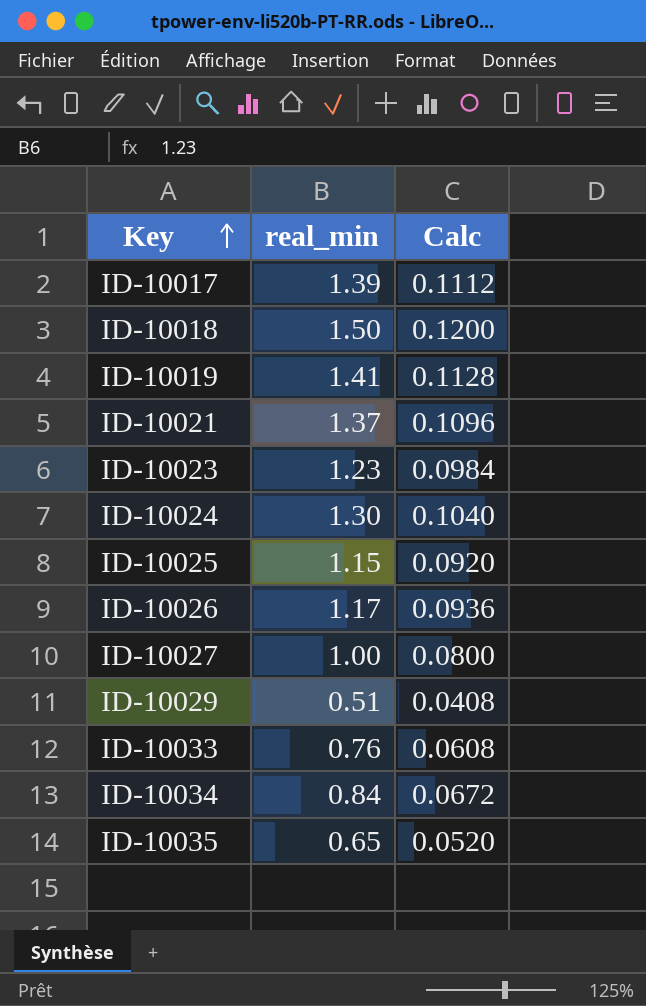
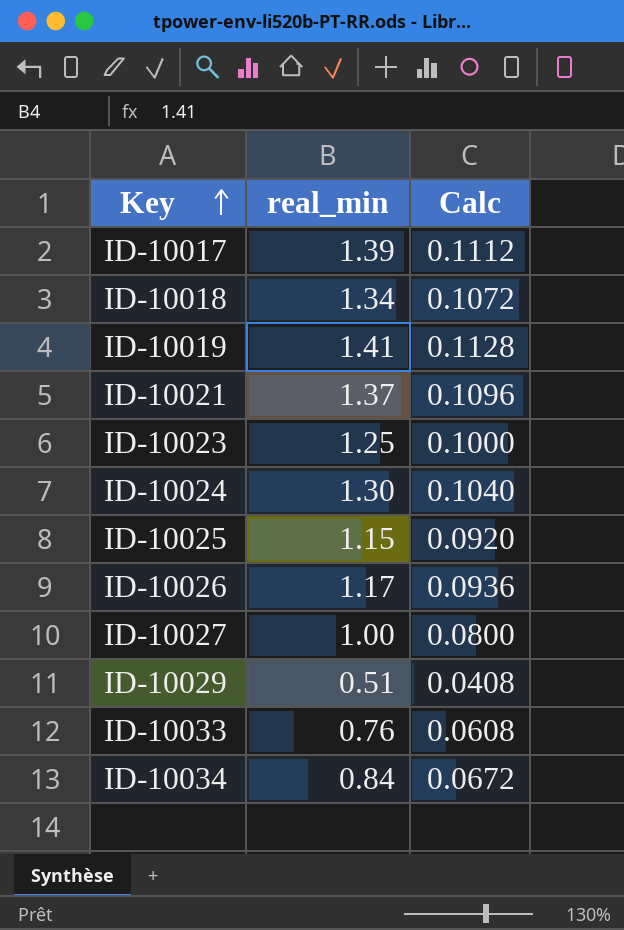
row ID-10035: 0.65 | 0.0520 -> none
ID-10018 | real_min: 1.50 -> 1.34
ID-10018 | Calc: 0.1200 -> 0.1072
ID-10023 | real_min: 1.23 -> 1.25
ID-10023 | Calc: 0.0984 -> 0.1000

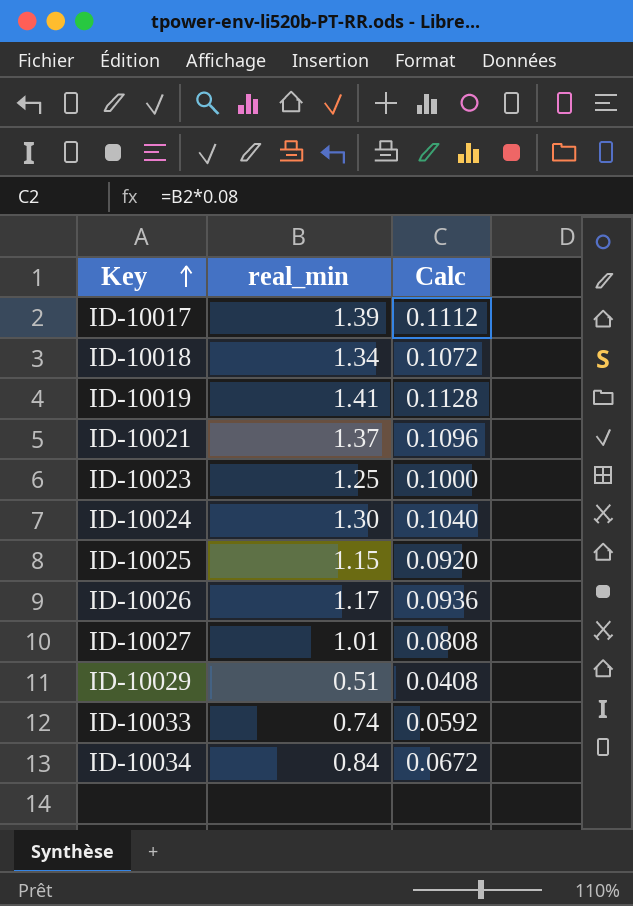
ID-10027 | real_min: 1.00 -> 1.01
ID-10027 | Calc: 0.0800 -> 0.0808
ID-10033 | real_min: 0.76 -> 0.74
ID-10033 | Calc: 0.0608 -> 0.0592

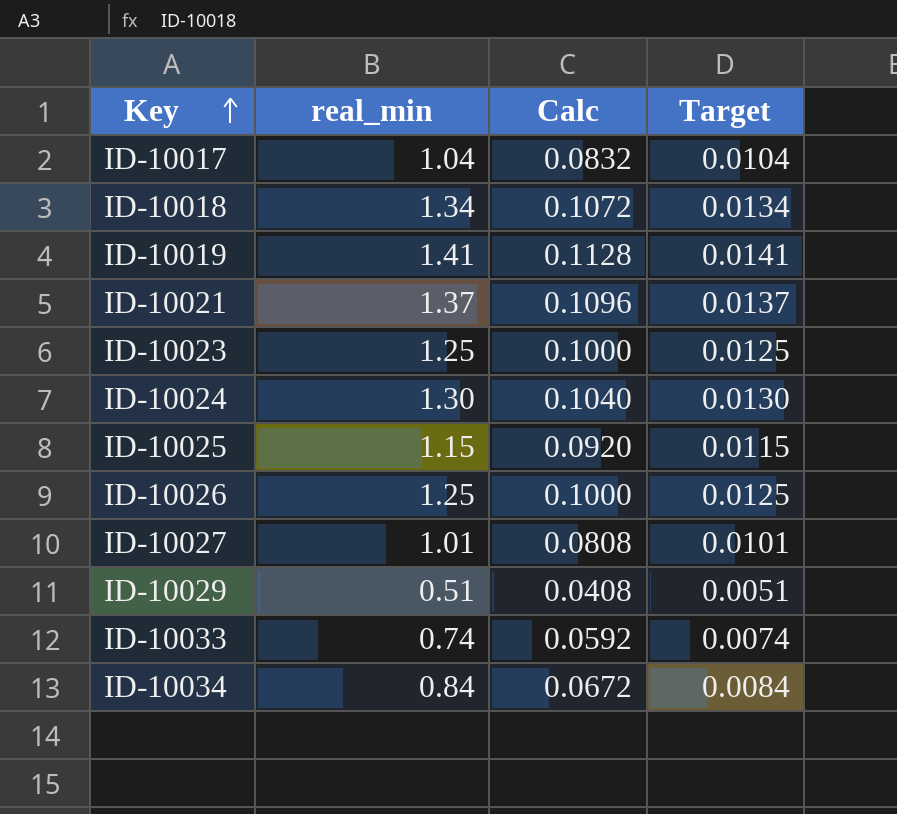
column Target | formula: none -> [real_min] * 0.01
ID-10017 | real_min: 1.39 -> 1.04
ID-10017 | Calc: 0.1112 -> 0.0832
ID-10026 | real_min: 1.17 -> 1.25
ID-10026 | Calc: 0.0936 -> 0.1000

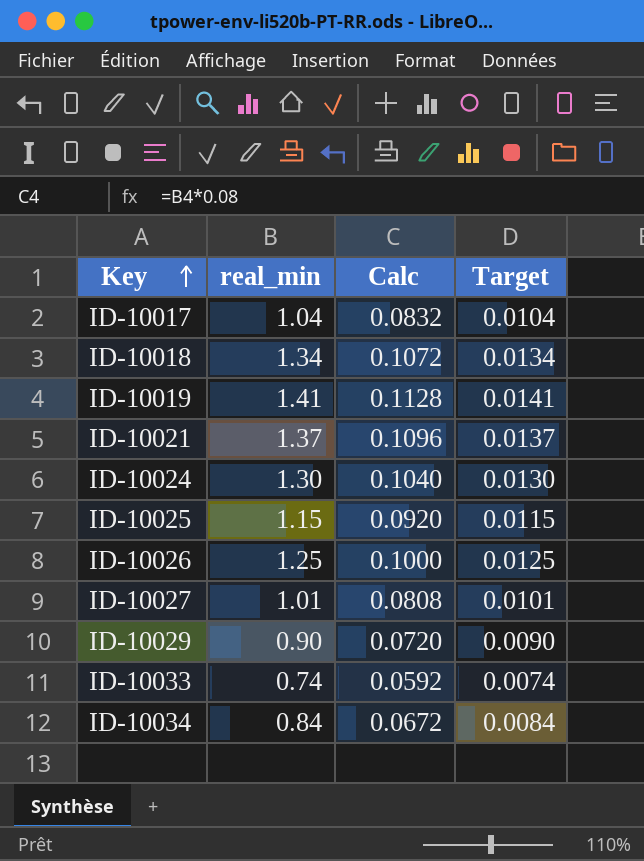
row ID-10023: 1.25 | 0.1000 | 0.0125 -> none
ID-10029 | real_min: 0.51 -> 0.90
ID-10029 | Calc: 0.0408 -> 0.0720
ID-10029 | Target: 0.0051 -> 0.0090

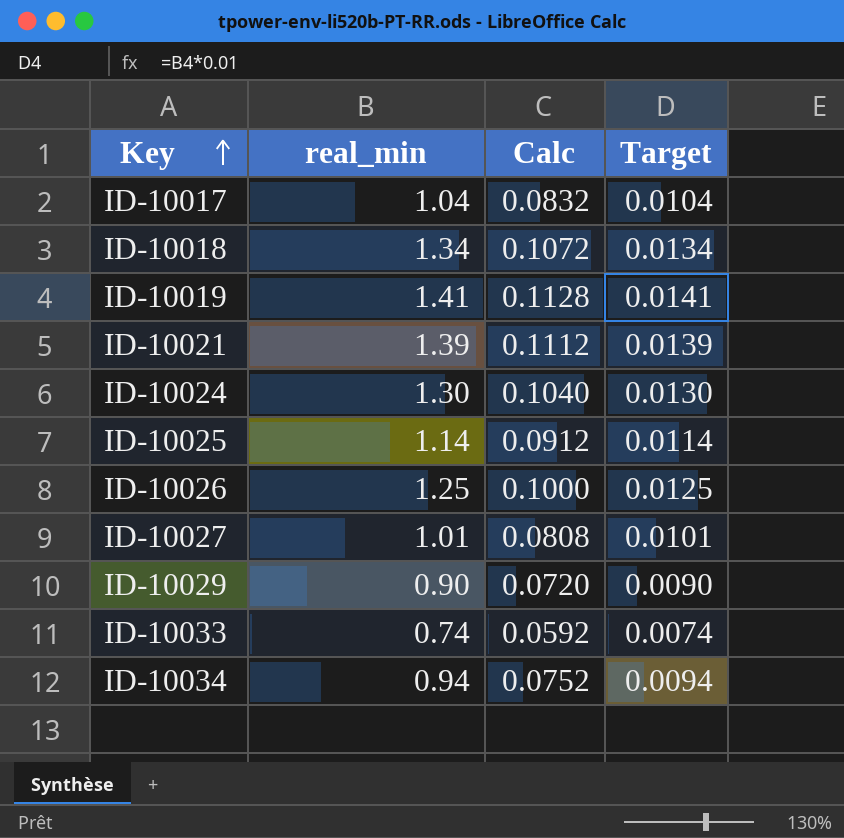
ID-10021 | real_min: 1.37 -> 1.39
ID-10021 | Calc: 0.1096 -> 0.1112
ID-10021 | Target: 0.0137 -> 0.0139
ID-10025 | real_min: 1.15 -> 1.14
ID-10025 | Calc: 0.0920 -> 0.0912
ID-10025 | Target: 0.0115 -> 0.0114
ID-10034 | real_min: 0.84 -> 0.94
ID-10034 | Calc: 0.0672 -> 0.0752
ID-10034 | Target: 0.0084 -> 0.0094

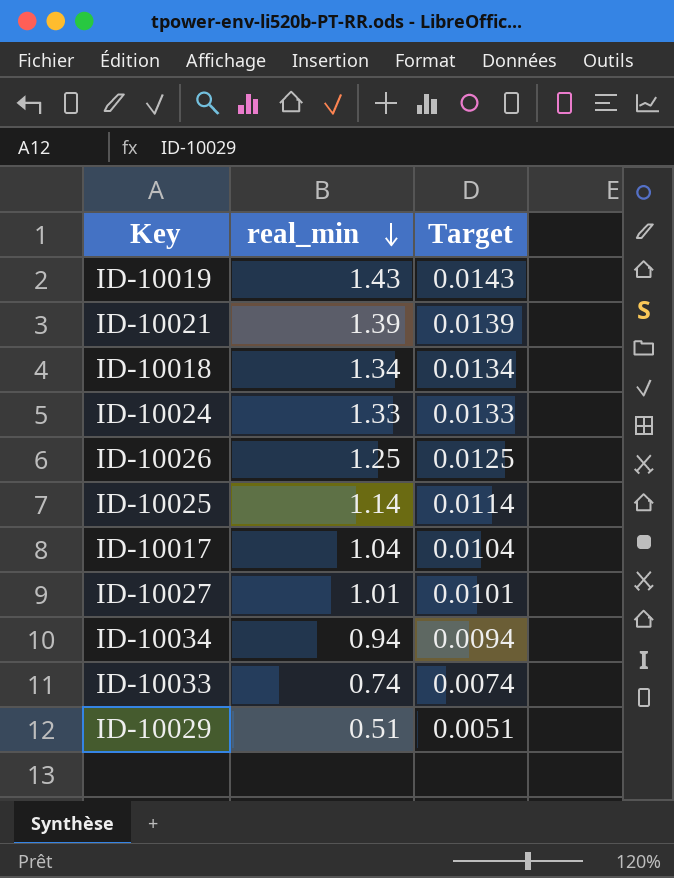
row order: Key ascending -> real_min descending
column Calc | formula: [real_min] * 0.08 -> none
ID-10019 | real_min: 1.41 -> 1.43
ID-10019 | Target: 0.0141 -> 0.0143
ID-10024 | real_min: 1.30 -> 1.33
ID-10024 | Target: 0.0130 -> 0.0133
ID-10029 | real_min: 0.90 -> 0.51
ID-10029 | Target: 0.0090 -> 0.0051

